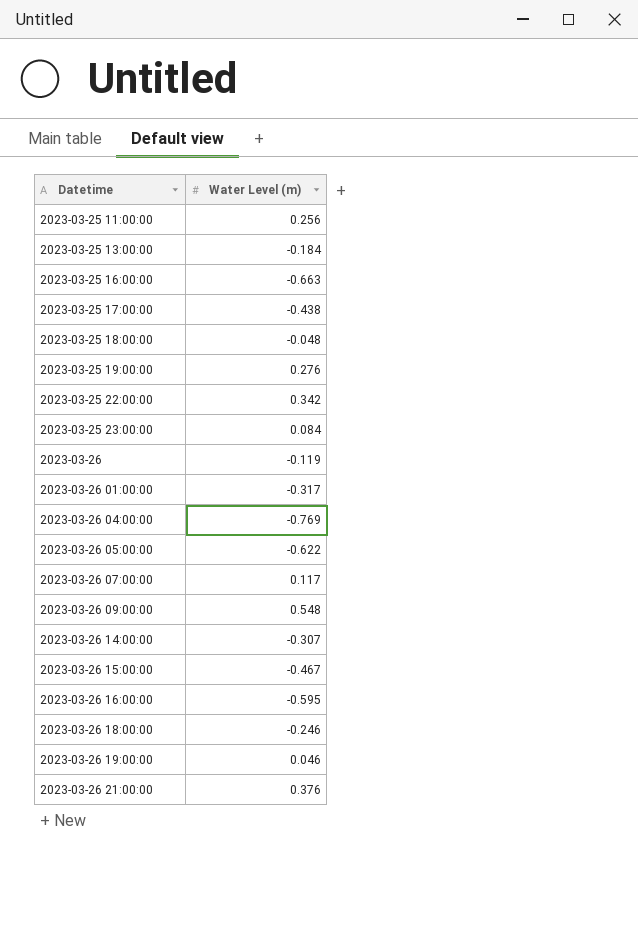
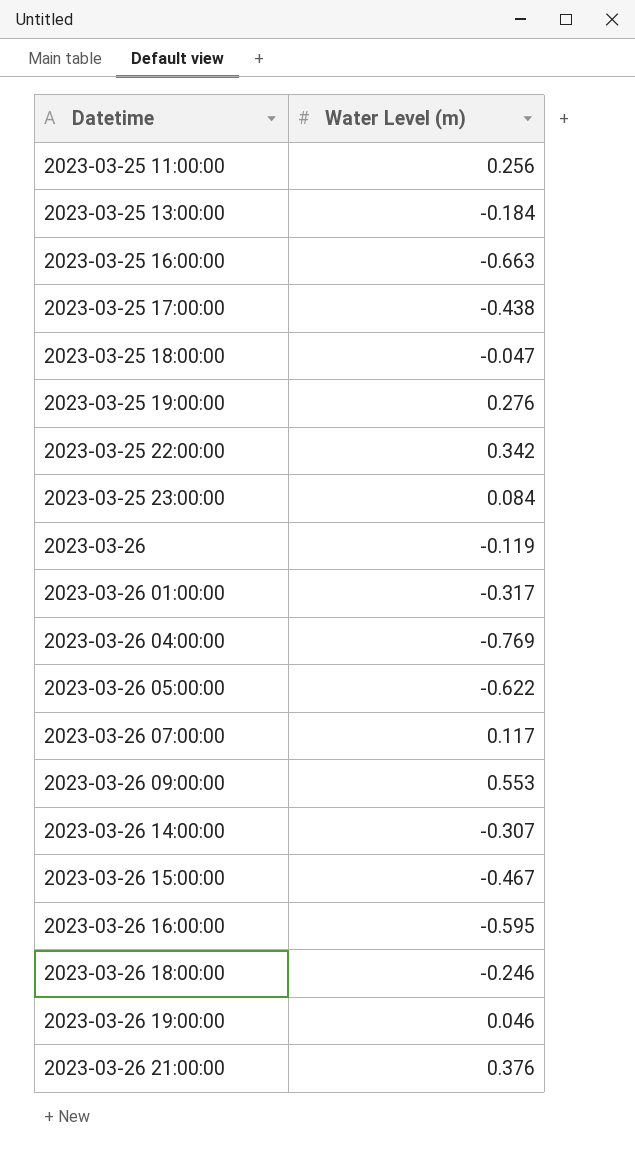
2023-03-25 18:00:00 | Water Level (m): -0.048 -> -0.047
2023-03-26 09:00:00 | Water Level (m): 0.548 -> 0.553

